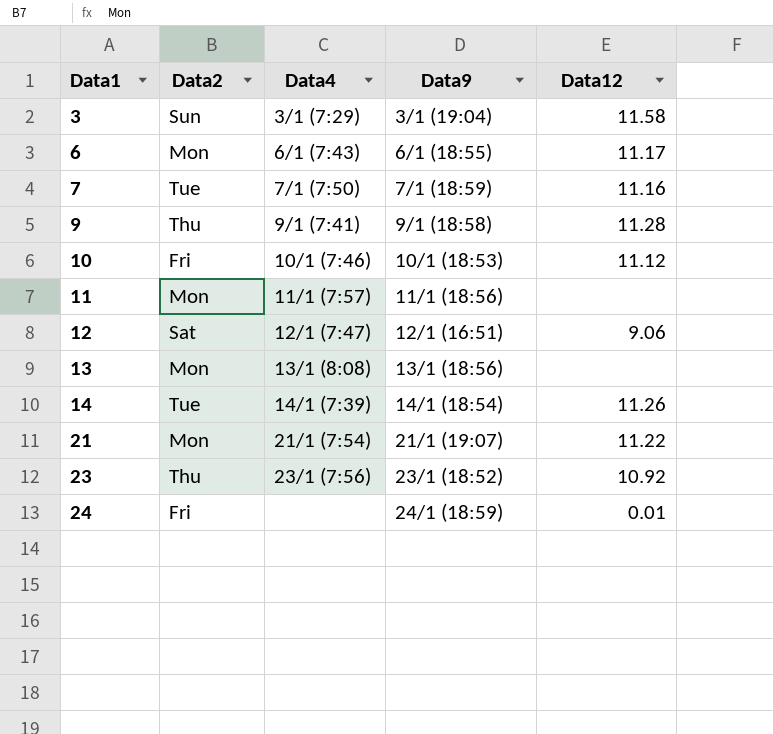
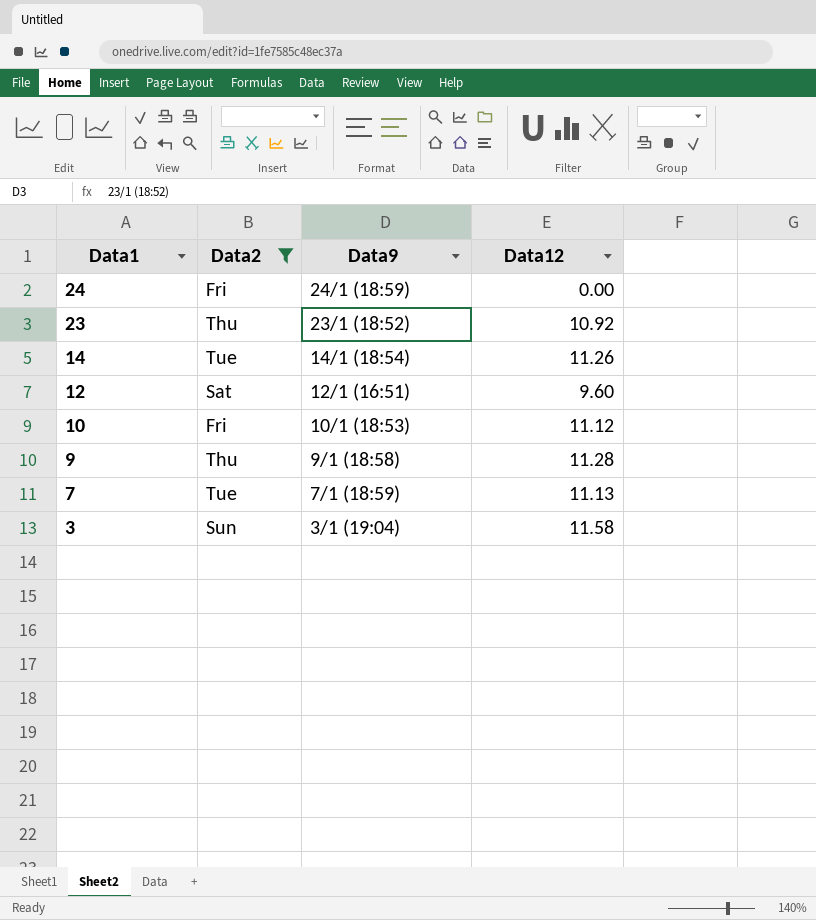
filter: none -> Data2 != Mon
row order: Data1 ascending -> Data1 descending
column Data4 | position: 3 -> none
24 | Data12: 0.01 -> 0.00
12 | Data12: 9.06 -> 9.60
7 | Data12: 11.16 -> 11.13

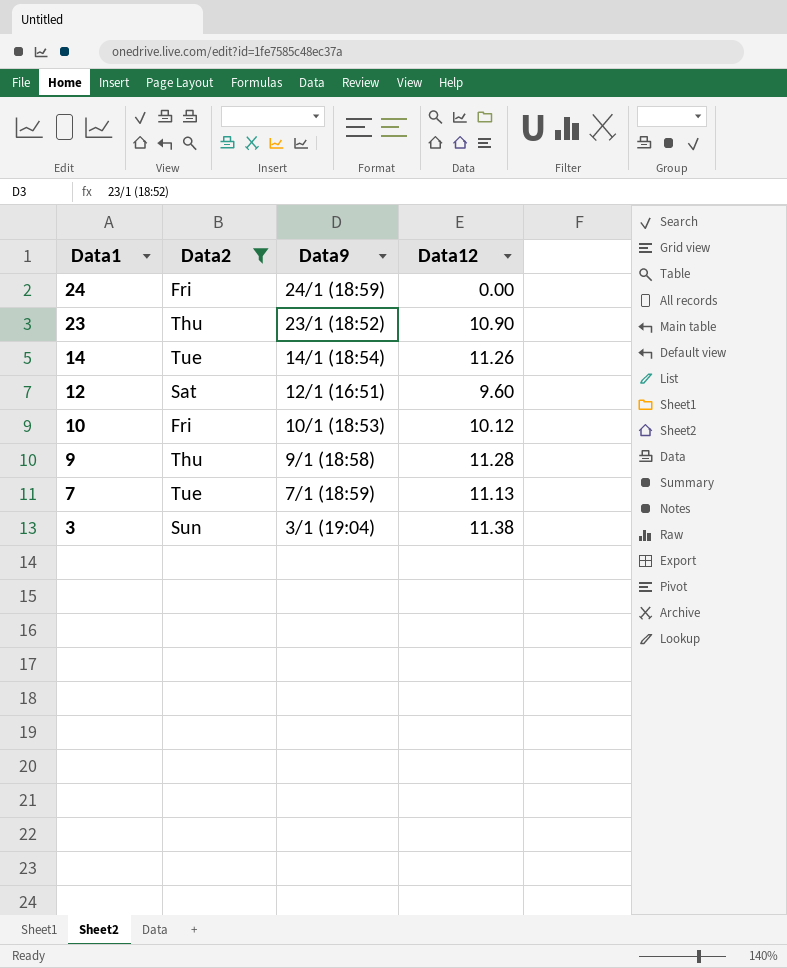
23 | Data12: 10.92 -> 10.90
10 | Data12: 11.12 -> 10.12
3 | Data12: 11.58 -> 11.38

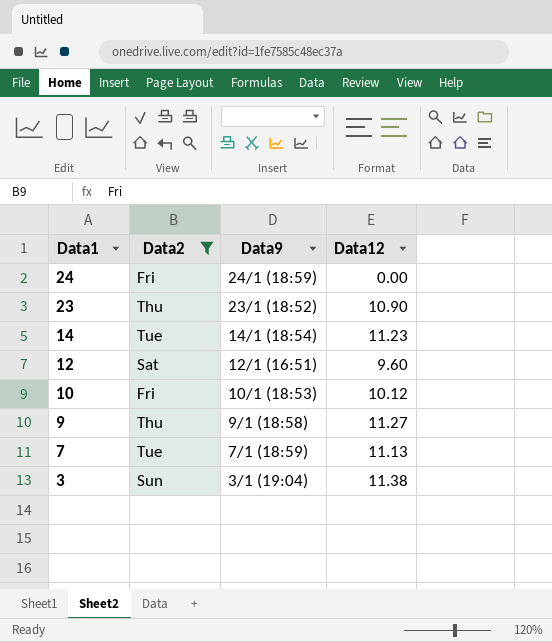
14 | Data12: 11.26 -> 11.23
9 | Data12: 11.28 -> 11.27

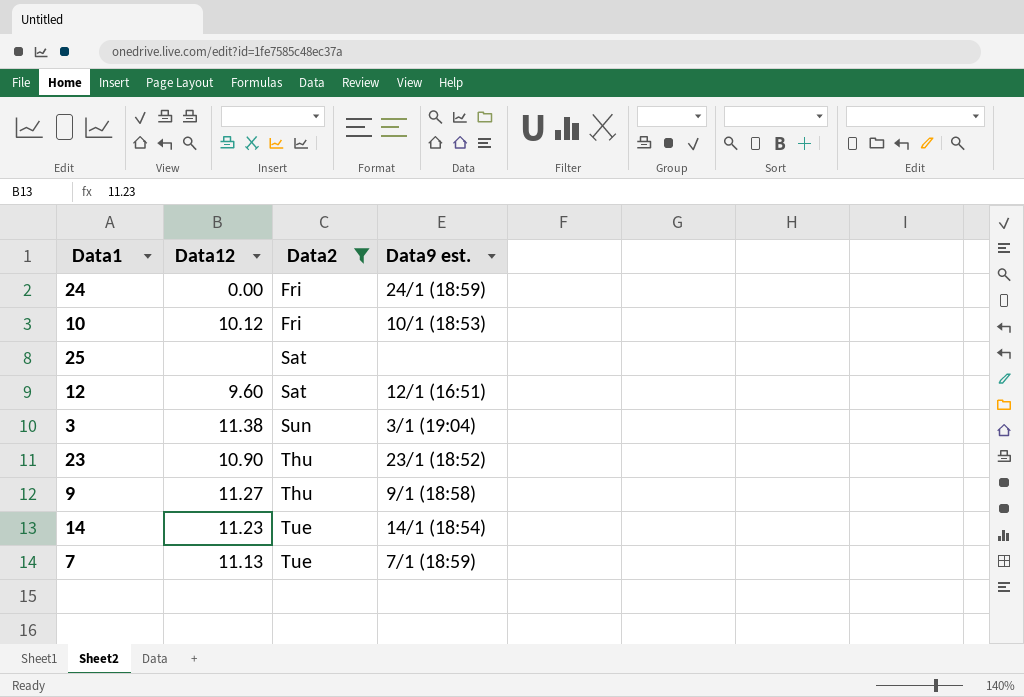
row order: Data1 descending -> Data2 ascending
column Data12 | position: 4 -> 2
column name: Data9 -> Data9 est.
row 25: none -> none | Sat | none

